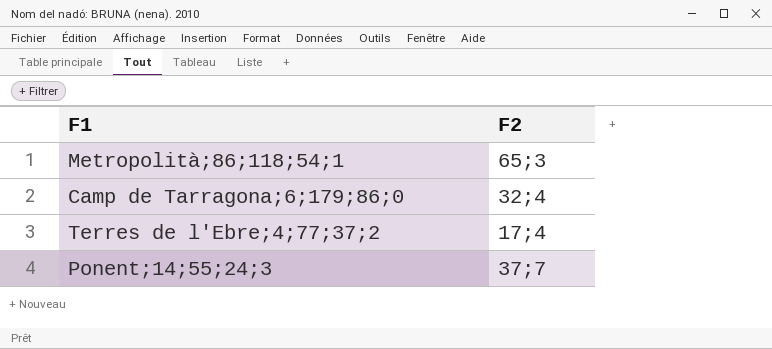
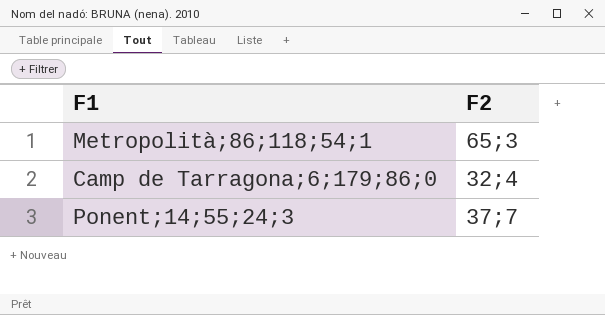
row Terres de l'Ebre;4;77;37;2: 17;4 -> none

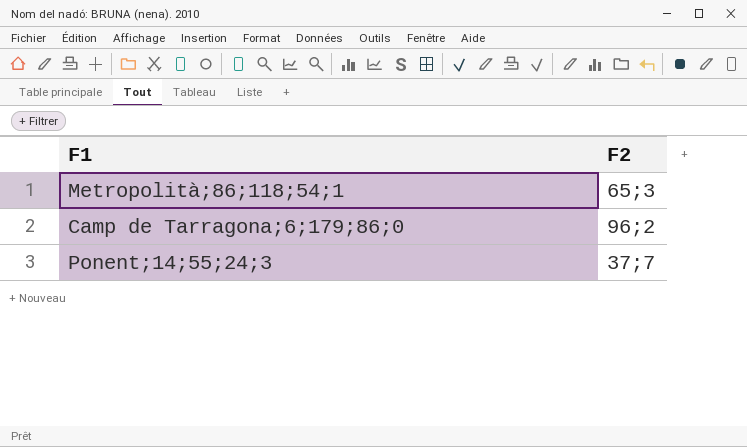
Camp de Tarragona;6;179;86;0 | F2: 32;4 -> 96;2

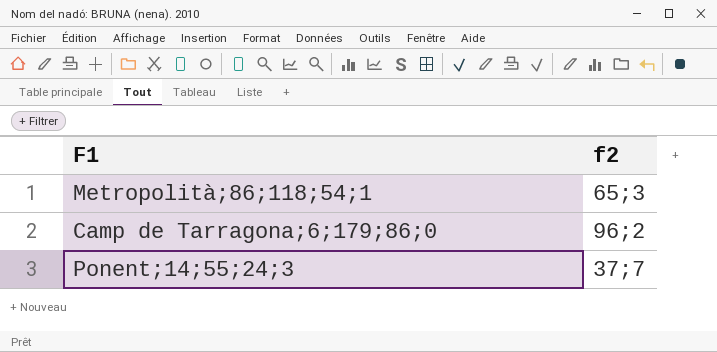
column name: F2 -> f2

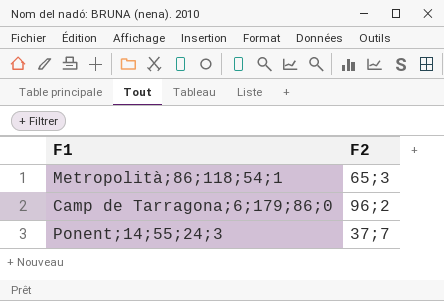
column name: f2 -> F2

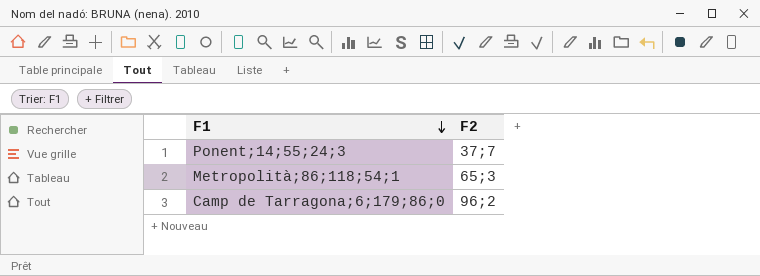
row order: none -> F1 descending

